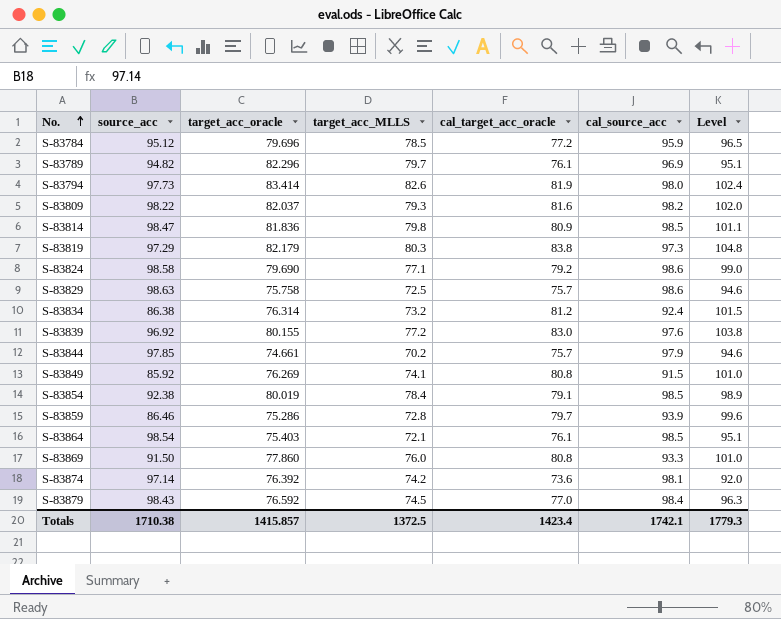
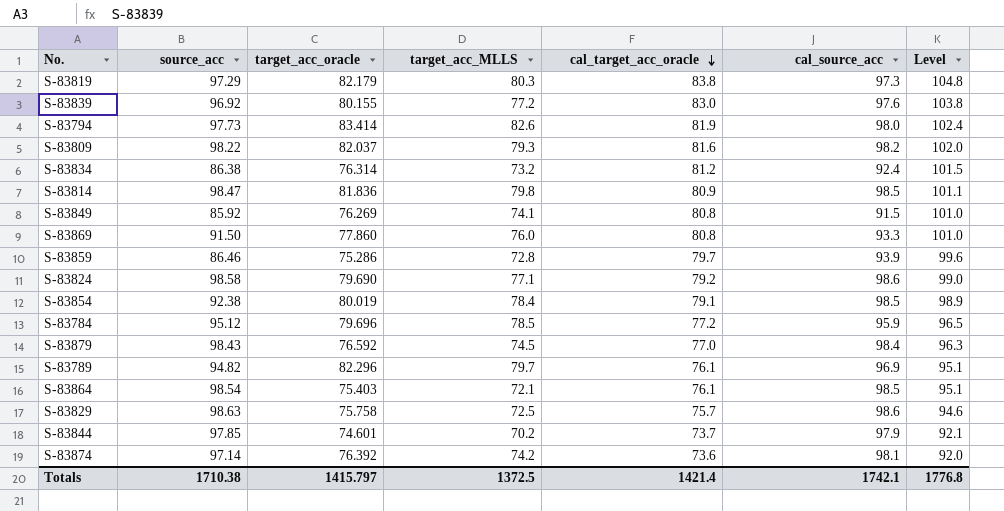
row order: No. ascending -> cal_target_acc_oracle descending
S-83844 | target_acc_oracle: 74.661 -> 74.601
S-83844 | cal_target_acc_oracle: 75.7 -> 73.7
S-83844 | Level: 94.6 -> 92.1
Totals | target_acc_oracle: 1415.857 -> 1415.797
Totals | cal_target_acc_oracle: 1423.4 -> 1421.4
Totals | Level: 1779.3 -> 1776.8

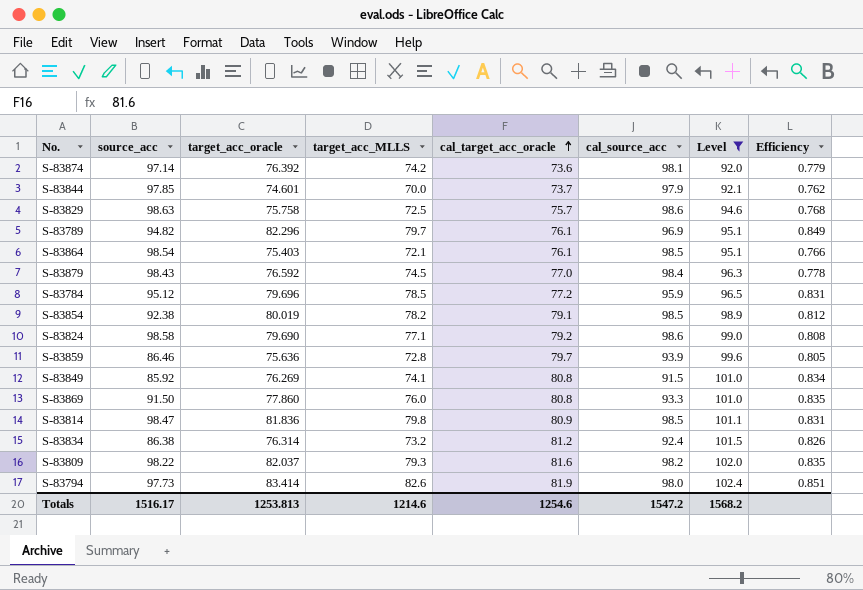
filter: none -> Level <= 102.4
row order: cal_target_acc_oracle descending -> cal_target_acc_oracle ascending
column Efficiency | formula: none -> [target_acc_oracle] / [cal_source_acc]
S-83844 | target_acc_MLLS: 70.2 -> 70.0
S-83854 | target_acc_MLLS: 78.4 -> 78.2
S-83859 | target_acc_oracle: 75.286 -> 75.636
Totals | source_acc: 1710.38 -> 1516.17
Totals | target_acc_oracle: 1415.797 -> 1253.813
Totals | target_acc_MLLS: 1372.5 -> 1214.6
Totals | cal_target_acc_oracle: 1421.4 -> 1254.6
Totals | cal_source_acc: 1742.1 -> 1547.2
Totals | Level: 1776.8 -> 1568.2

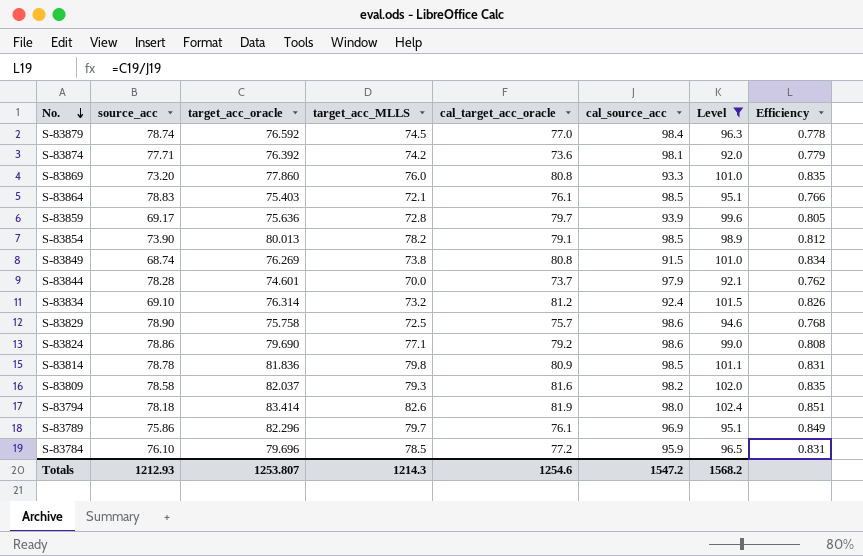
row order: cal_target_acc_oracle ascending -> No. descending
S-83879 | source_acc: 98.43 -> 78.74
S-83874 | source_acc: 97.14 -> 77.71
S-83869 | source_acc: 91.50 -> 73.20
S-83864 | source_acc: 98.54 -> 78.83
S-83859 | source_acc: 86.46 -> 69.17
S-83854 | source_acc: 92.38 -> 73.90
S-83854 | target_acc_oracle: 80.019 -> 80.013
S-83849 | source_acc: 85.92 -> 68.74
S-83849 | target_acc_MLLS: 74.1 -> 73.8
S-83844 | source_acc: 97.85 -> 78.28
S-83834 | source_acc: 86.38 -> 69.10
S-83829 | source_acc: 98.63 -> 78.90
S-83824 | source_acc: 98.58 -> 78.86
S-83814 | source_acc: 98.47 -> 78.78
S-83809 | source_acc: 98.22 -> 78.58
S-83794 | source_acc: 97.73 -> 78.18
S-83789 | source_acc: 94.82 -> 75.86
S-83784 | source_acc: 95.12 -> 76.10
Totals | source_acc: 1516.17 -> 1212.93
Totals | target_acc_oracle: 1253.813 -> 1253.807
Totals | target_acc_MLLS: 1214.6 -> 1214.3

